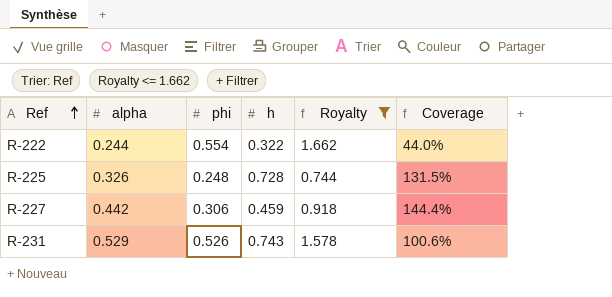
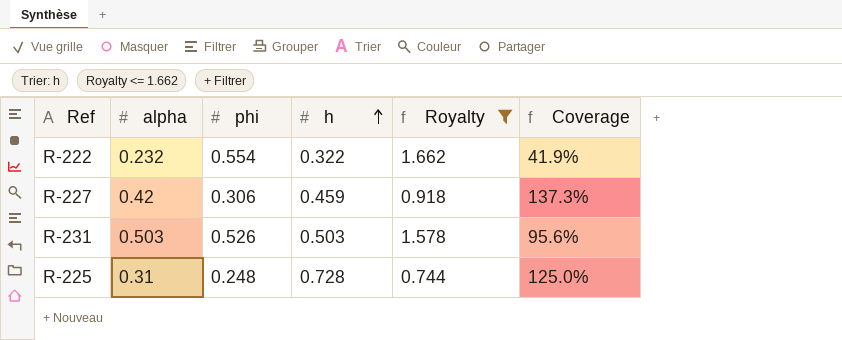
row order: Ref ascending -> h ascending
R-222 | alpha: 0.244 -> 0.232
R-222 | Coverage: 44.0% -> 41.9%
R-227 | alpha: 0.442 -> 0.42
R-227 | Coverage: 144.4% -> 137.3%
R-231 | alpha: 0.529 -> 0.503
R-231 | h: 0.743 -> 0.503
R-231 | Coverage: 100.6% -> 95.6%
R-225 | alpha: 0.326 -> 0.31
R-225 | Coverage: 131.5% -> 125.0%

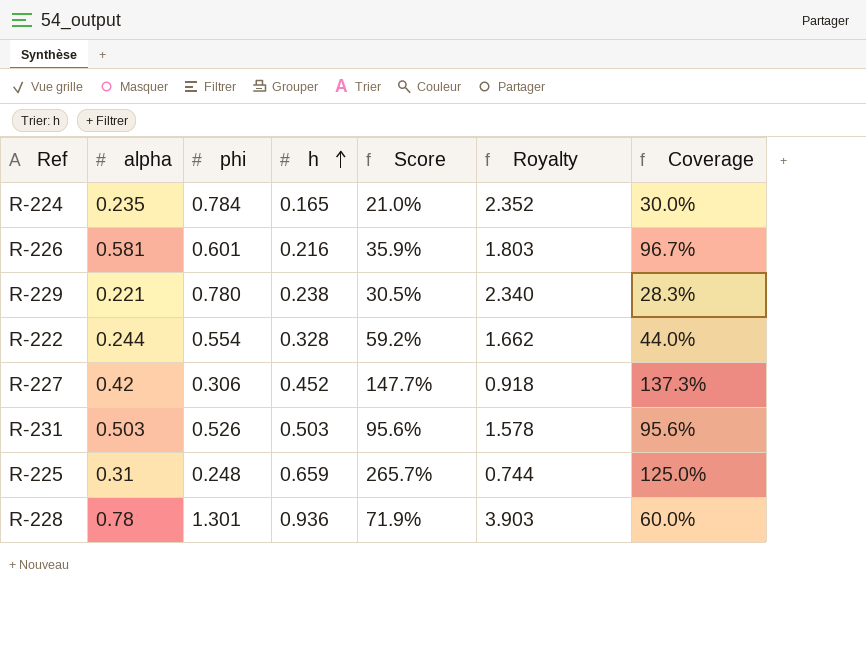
filter: Royalty <= 1.662 -> none
column Score | formula: none -> [h] / [phi]
R-222 | alpha: 0.232 -> 0.244
R-222 | h: 0.322 -> 0.328
R-222 | Coverage: 41.9% -> 44.0%
R-227 | h: 0.459 -> 0.452
R-225 | h: 0.728 -> 0.659

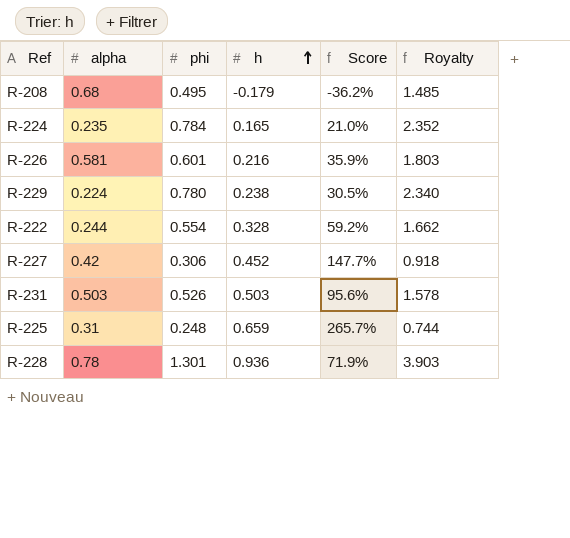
column Coverage | formula: [alpha] / [phi] -> none
row R-208: none -> 0.68 | 0.495 | -0.179 | -36.2% | 1.485
R-229 | alpha: 0.221 -> 0.224

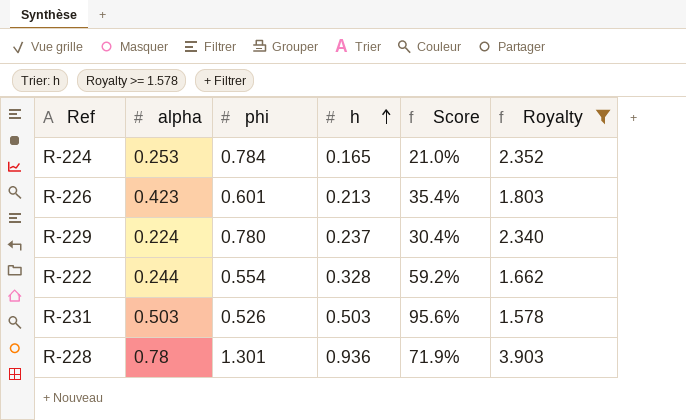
filter: none -> Royalty >= 1.578
R-224 | alpha: 0.235 -> 0.253
R-226 | alpha: 0.581 -> 0.423
R-226 | h: 0.216 -> 0.213
R-226 | Score: 35.9% -> 35.4%
R-229 | h: 0.238 -> 0.237
R-229 | Score: 30.5% -> 30.4%

